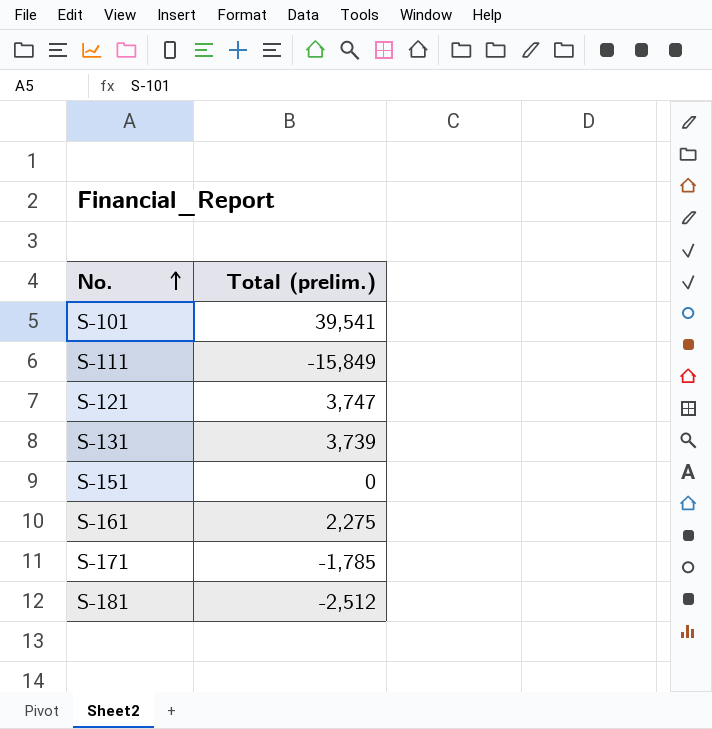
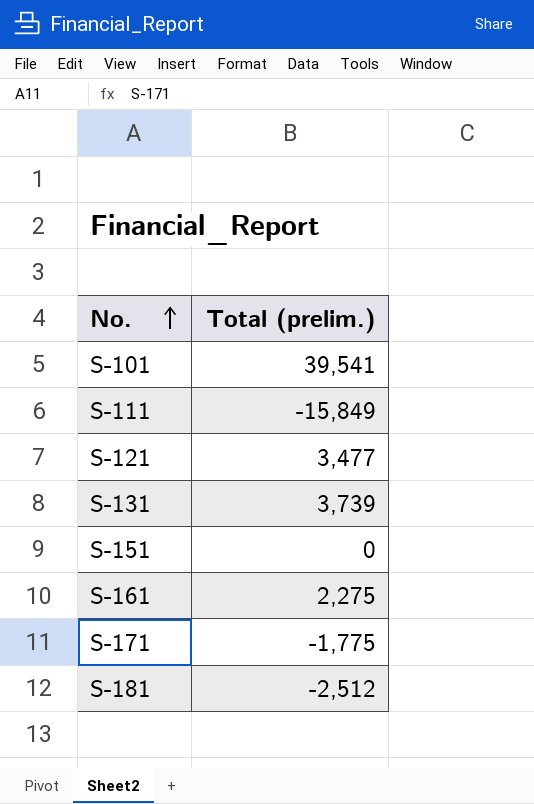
S-121 | Total (prelim.): 3,747 -> 3,477
S-171 | Total (prelim.): -1,785 -> -1,775

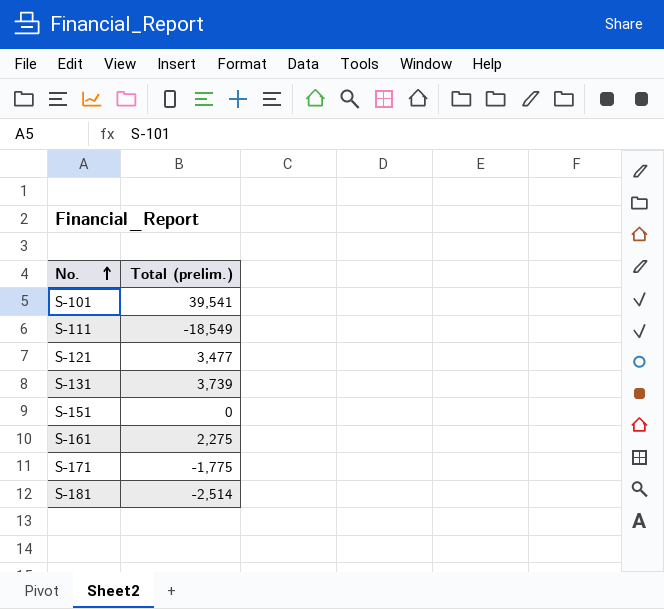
S-111 | Total (prelim.): -15,849 -> -18,549
S-181 | Total (prelim.): -2,512 -> -2,514

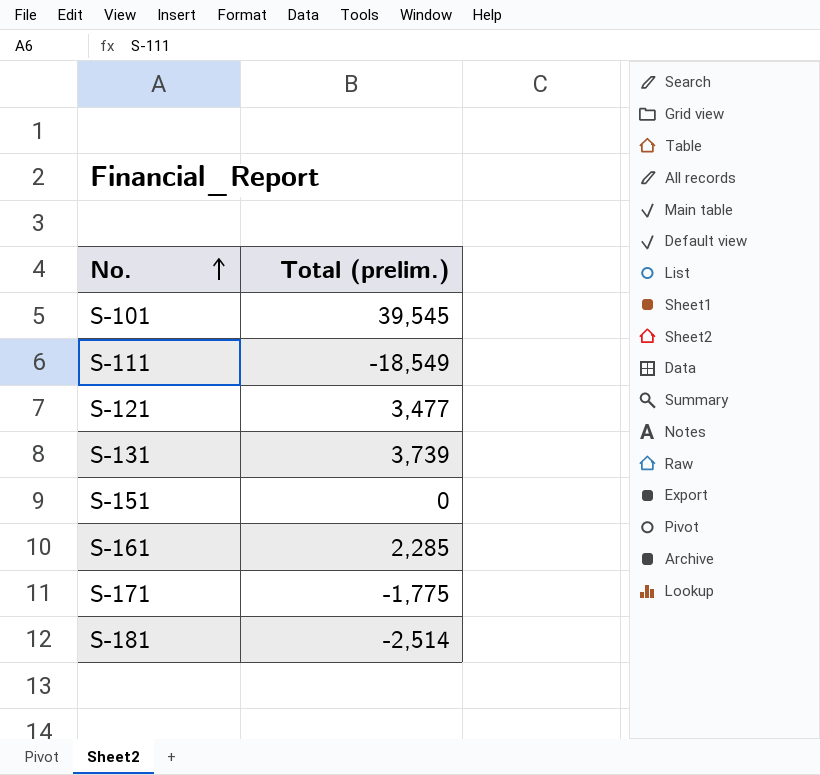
S-101 | Total (prelim.): 39,541 -> 39,545
S-161 | Total (prelim.): 2,275 -> 2,285

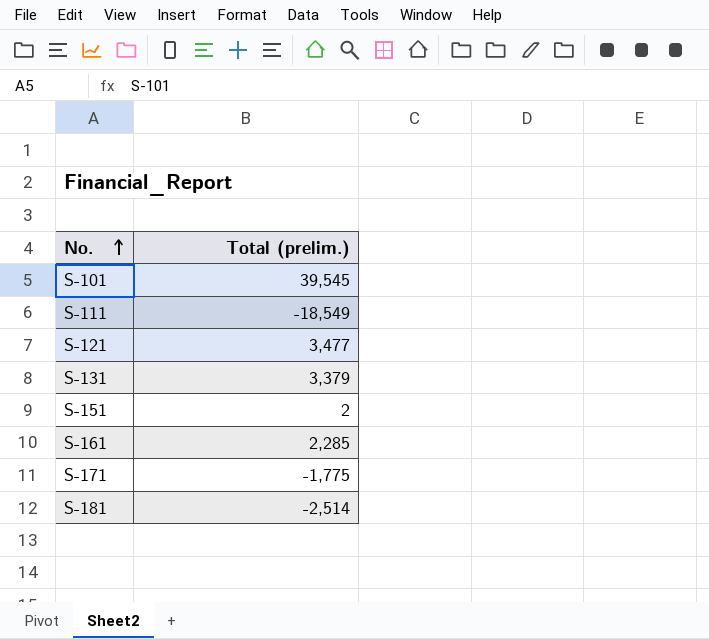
S-131 | Total (prelim.): 3,739 -> 3,379
S-151 | Total (prelim.): 0 -> 2

